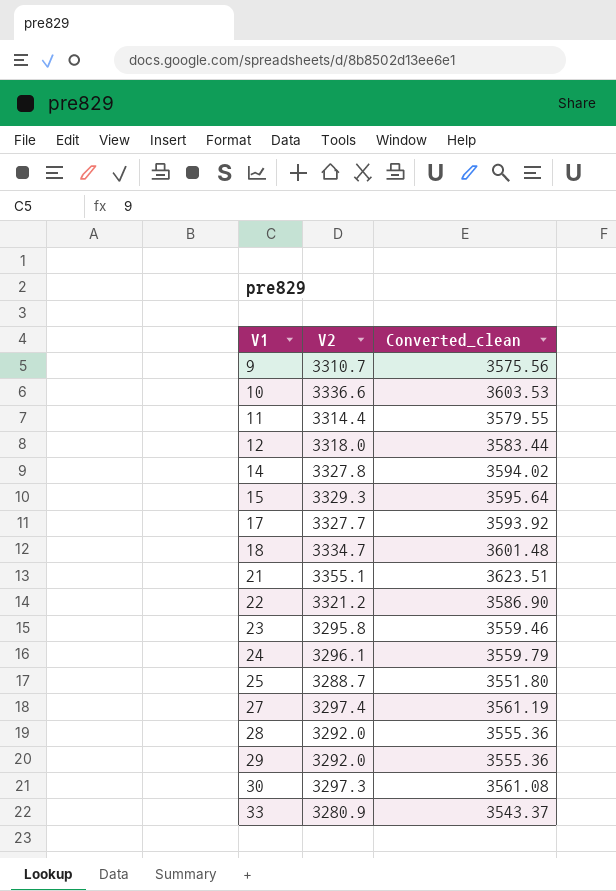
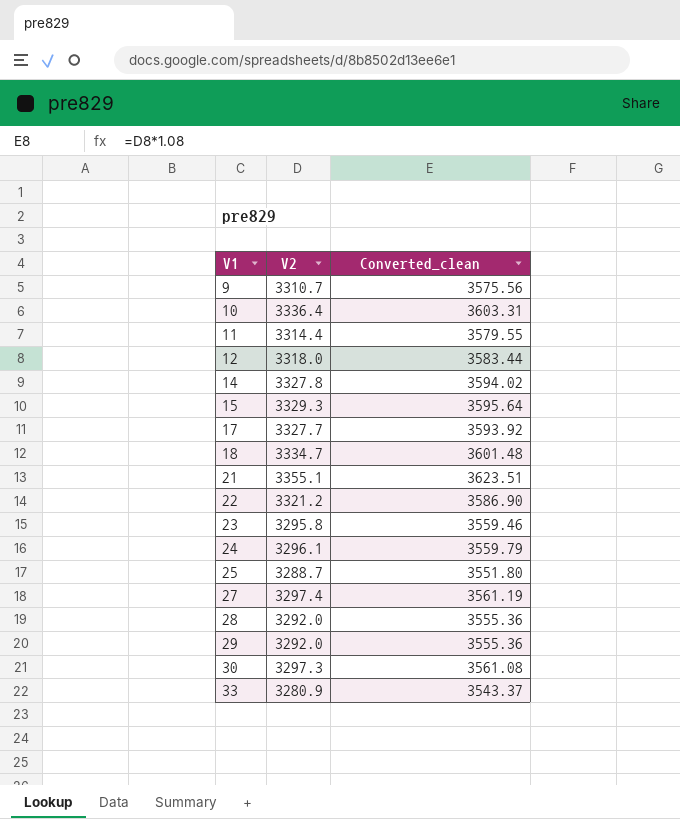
10 | V2: 3336.6 -> 3336.4
10 | Converted_clean: 3603.53 -> 3603.31

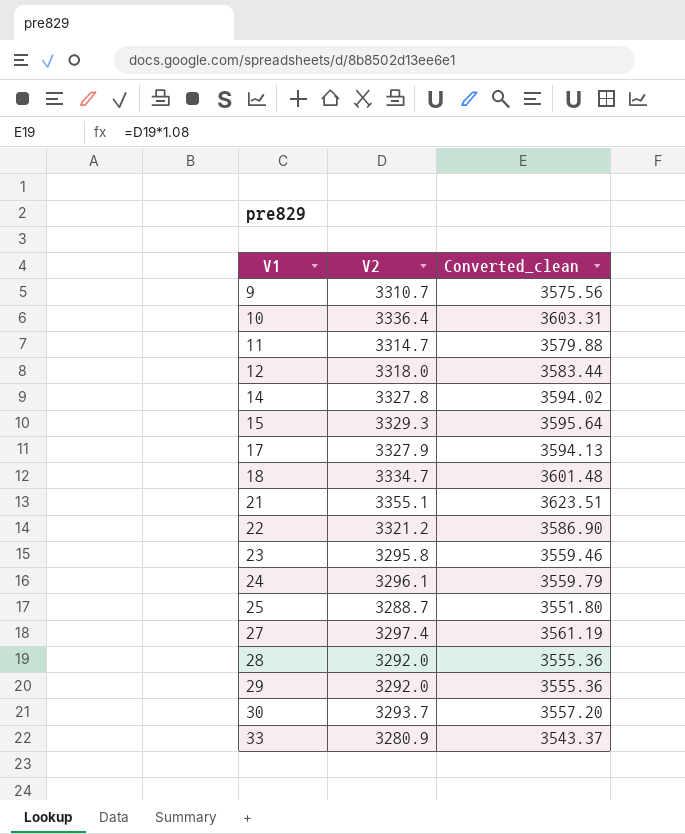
11 | V2: 3314.4 -> 3314.7
11 | Converted_clean: 3579.55 -> 3579.88
17 | V2: 3327.7 -> 3327.9
17 | Converted_clean: 3593.92 -> 3594.13
30 | V2: 3297.3 -> 3293.7
30 | Converted_clean: 3561.08 -> 3557.20

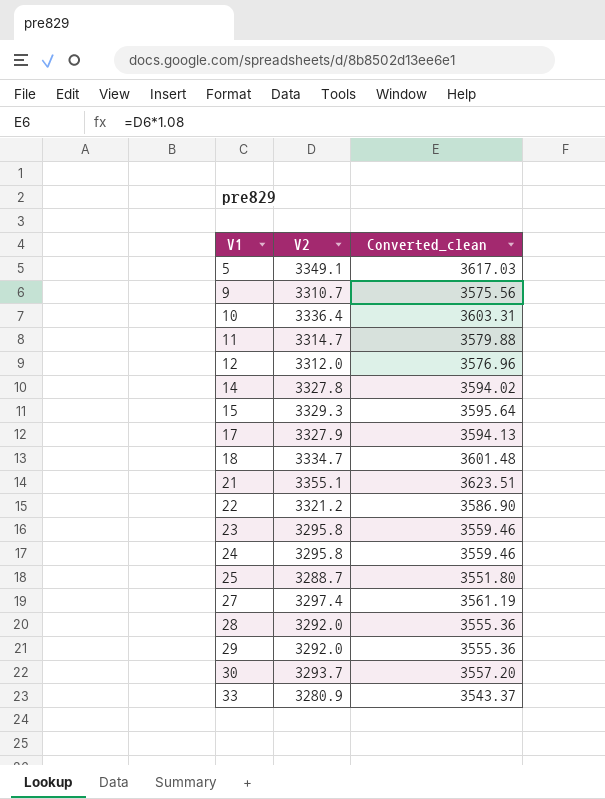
row 5: none -> 3349.1 | 3617.03
12 | V2: 3318.0 -> 3312.0
12 | Converted_clean: 3583.44 -> 3576.96
24 | V2: 3296.1 -> 3295.8
24 | Converted_clean: 3559.79 -> 3559.46

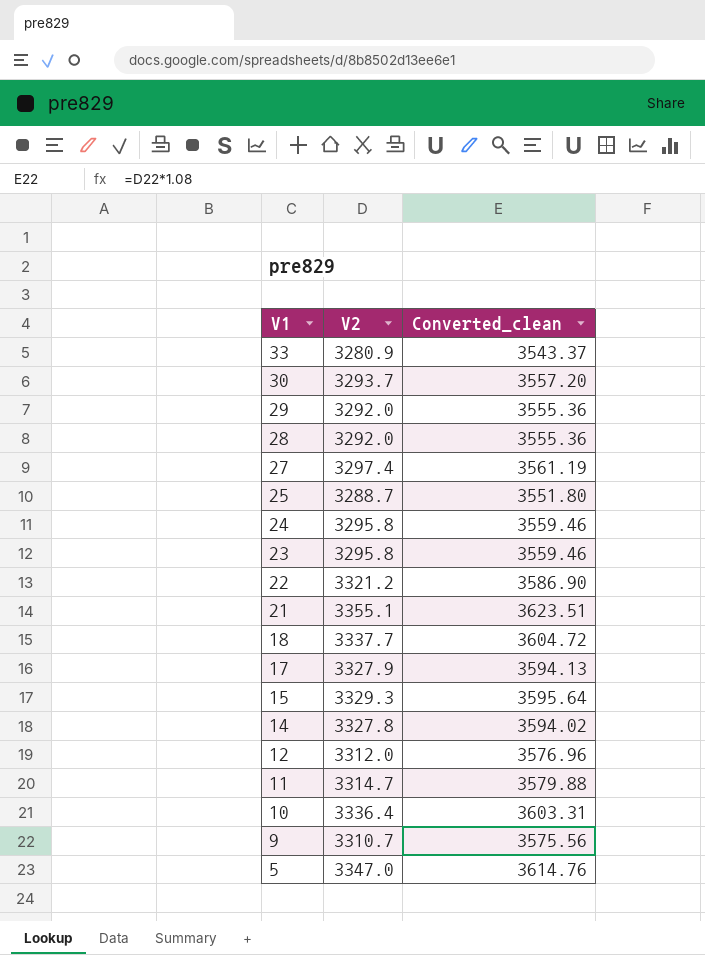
row order: V1 ascending -> V1 descending
18 | V2: 3334.7 -> 3337.7
18 | Converted_clean: 3601.48 -> 3604.72
5 | V2: 3349.1 -> 3347.0
5 | Converted_clean: 3617.03 -> 3614.76

